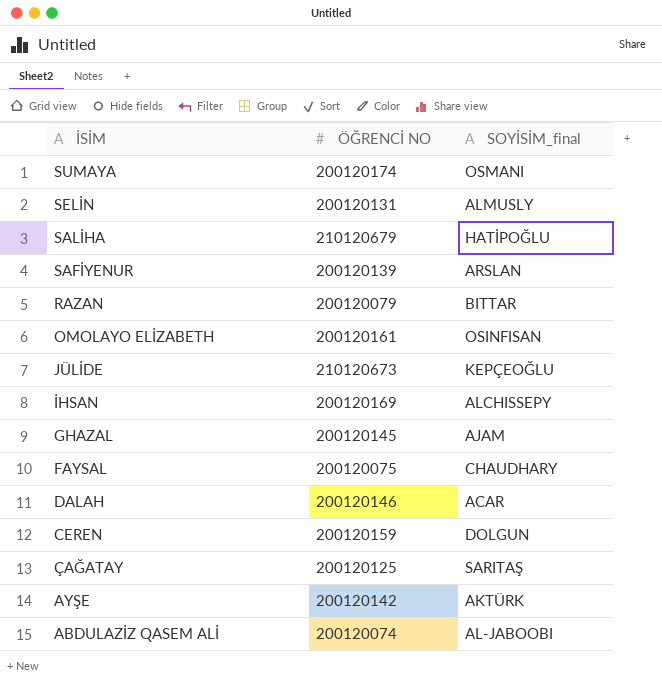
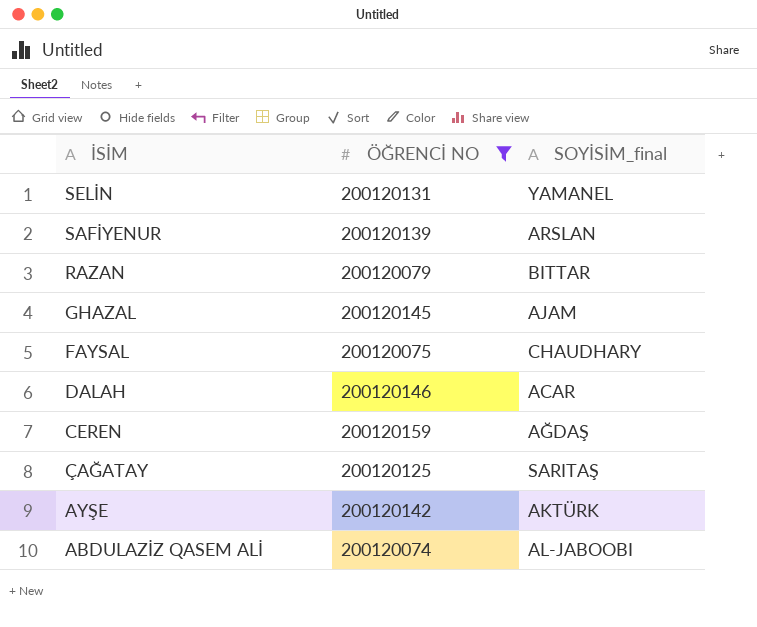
filter: none -> ÖĞRENCİ NO <= 200120159
SELİN | SOYİSİM_final: ALMUSLY -> YAMANEL
CEREN | SOYİSİM_final: DOLGUN -> AĞDAŞ

